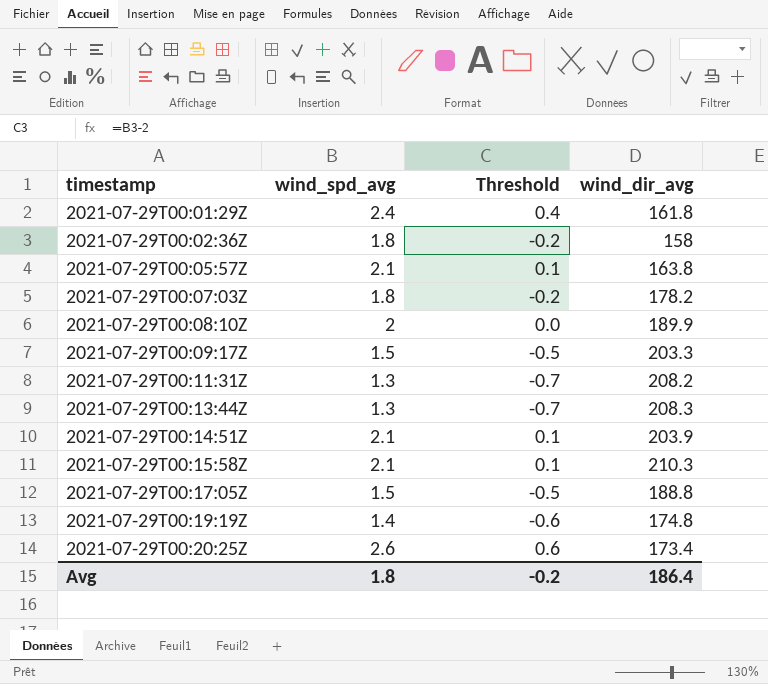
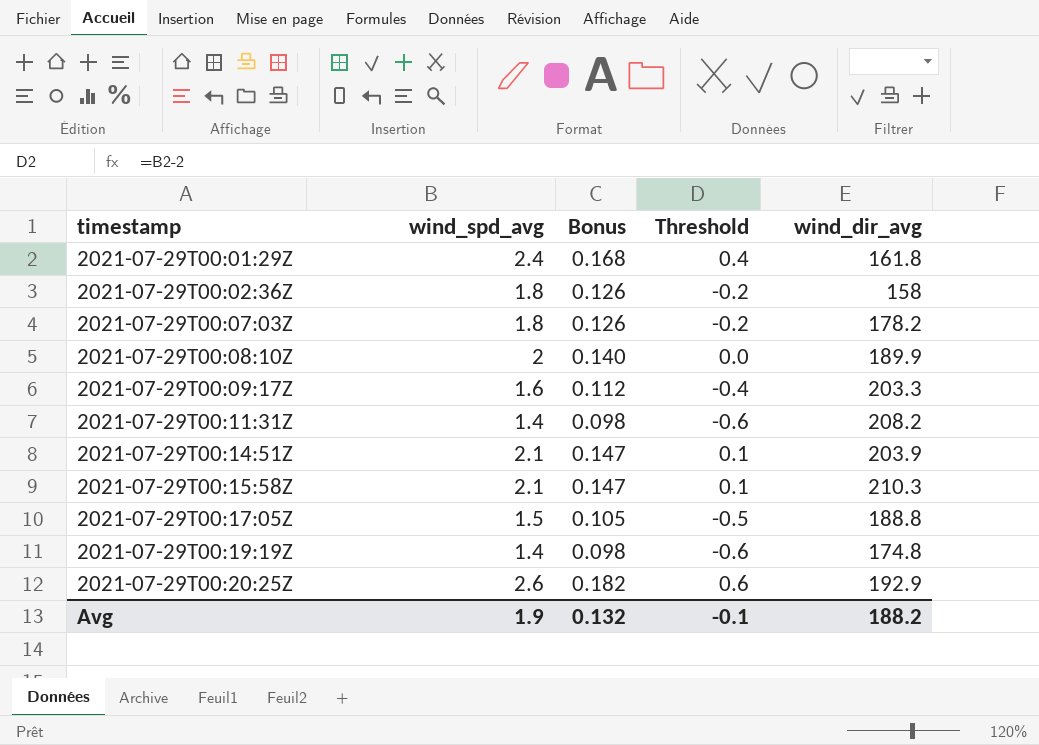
column Bonus | formula: none -> [wind_spd_avg] * 0.07
row 2021-07-29T00:05:57Z: 2.1 | 0.1 | 163.8 -> none
row 2021-07-29T00:13:44Z: 1.3 | -0.7 | 208.3 -> none
2021-07-29T00:09:17Z | wind_spd_avg: 1.5 -> 1.6
2021-07-29T00:09:17Z | Threshold: -0.5 -> -0.4
2021-07-29T00:11:31Z | wind_spd_avg: 1.3 -> 1.4
2021-07-29T00:11:31Z | Threshold: -0.7 -> -0.6
2021-07-29T00:20:25Z | wind_dir_avg: 173.4 -> 192.9
Avg | wind_spd_avg: 1.8 -> 1.9
Avg | Threshold: -0.2 -> -0.1
Avg | wind_dir_avg: 186.4 -> 188.2

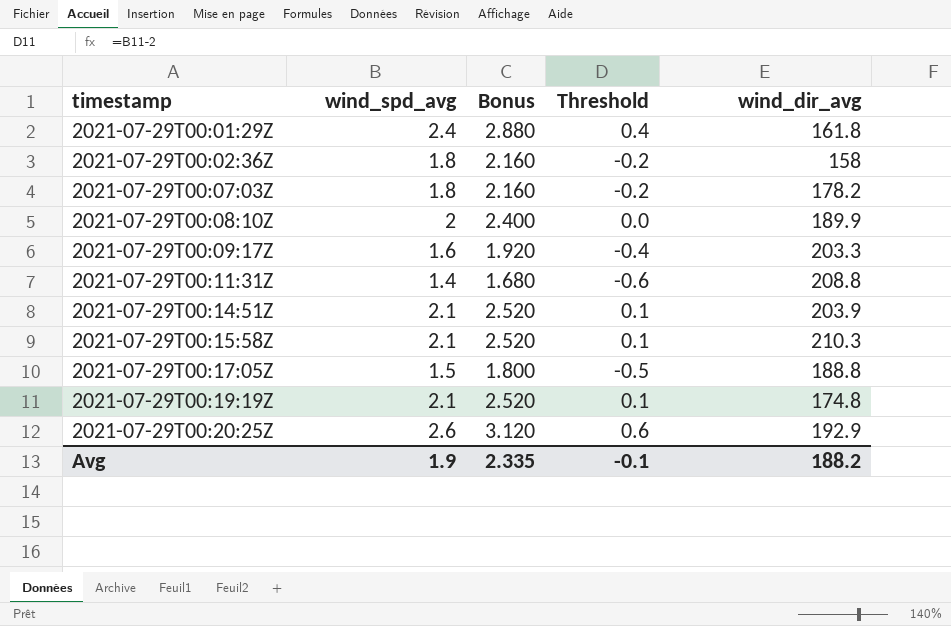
column Bonus | formula: [wind_spd_avg] * 0.07 -> [wind_spd_avg] * 1.2
2021-07-29T00:11:31Z | wind_dir_avg: 208.2 -> 208.8
2021-07-29T00:19:19Z | wind_spd_avg: 1.4 -> 2.1
2021-07-29T00:19:19Z | Threshold: -0.6 -> 0.1
Avg | Bonus: 0.132 -> 2.335

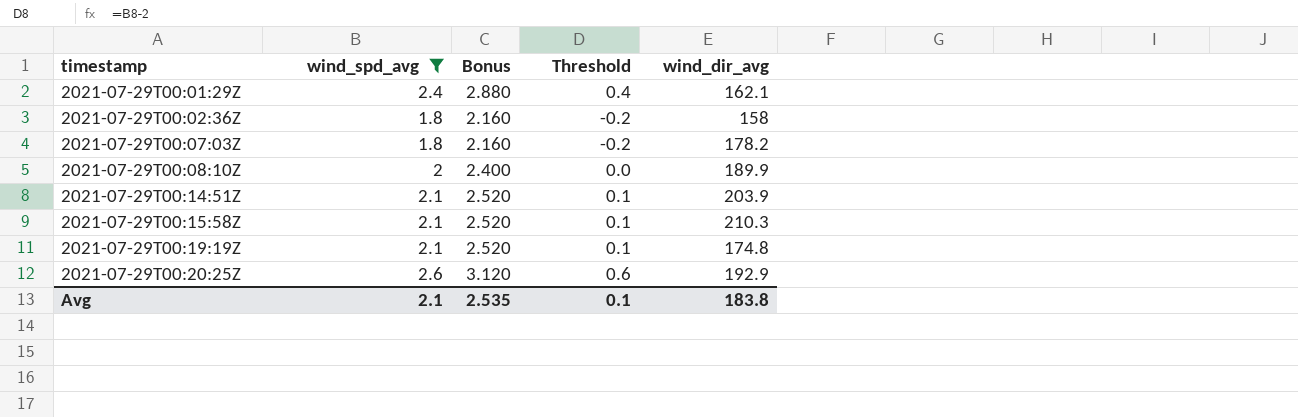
filter: none -> wind_spd_avg >= 1.8
2021-07-29T00:01:29Z | wind_dir_avg: 161.8 -> 162.1
Avg | wind_spd_avg: 1.9 -> 2.1
Avg | Bonus: 2.335 -> 2.535
Avg | Threshold: -0.1 -> 0.1
Avg | wind_dir_avg: 188.2 -> 183.8

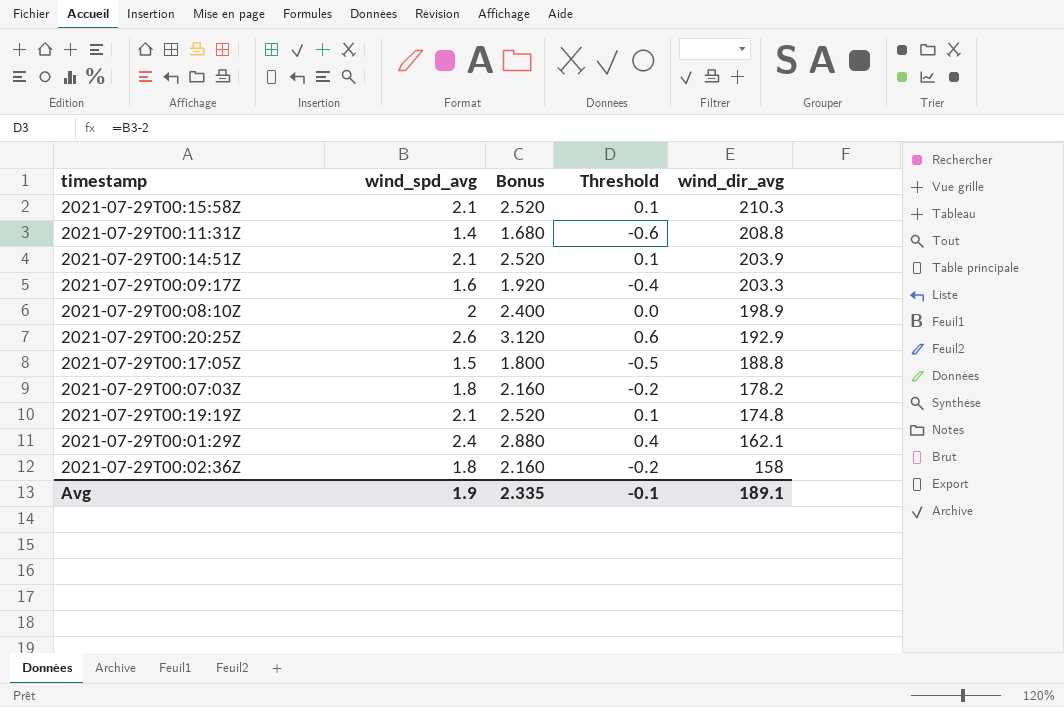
filter: wind_spd_avg >= 1.8 -> none
row order: timestamp ascending -> wind_dir_avg descending
2021-07-29T00:08:10Z | wind_dir_avg: 189.9 -> 198.9
Avg | wind_spd_avg: 2.1 -> 1.9
Avg | Bonus: 2.535 -> 2.335
Avg | Threshold: 0.1 -> -0.1
Avg | wind_dir_avg: 183.8 -> 189.1

